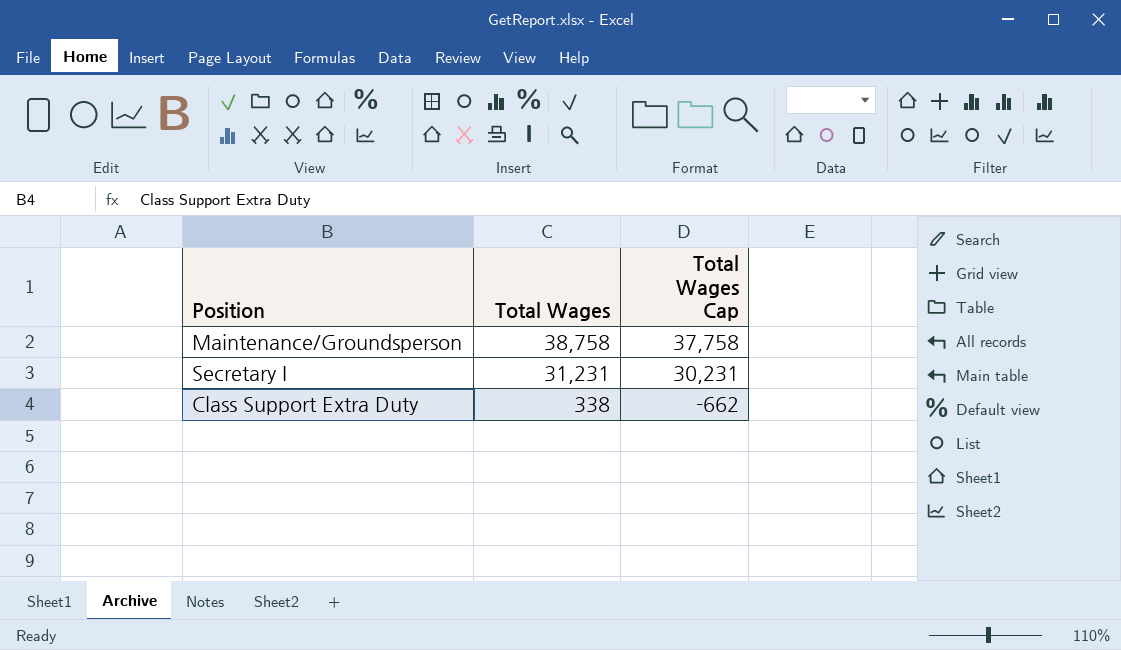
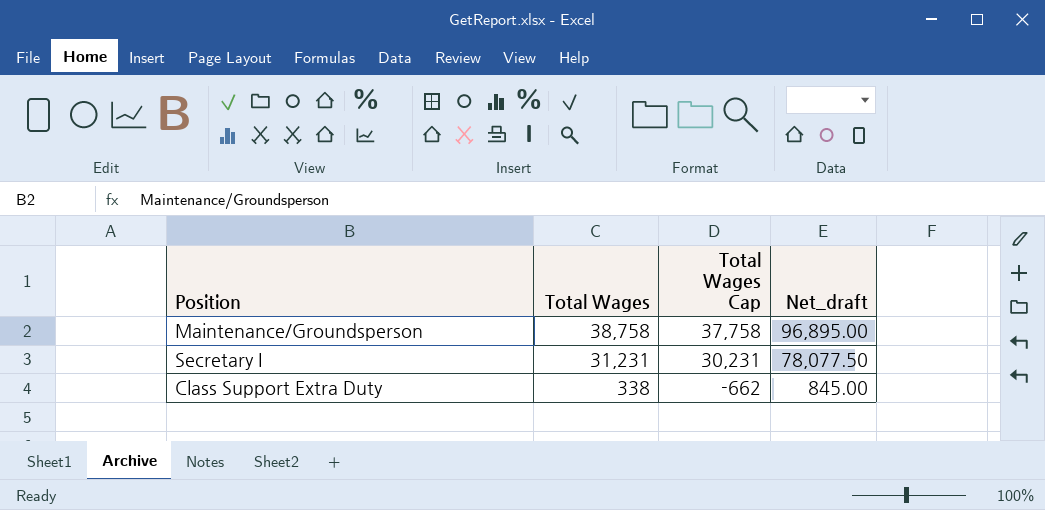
column Net_draft | formula: none -> [Total Wages] * 2.5

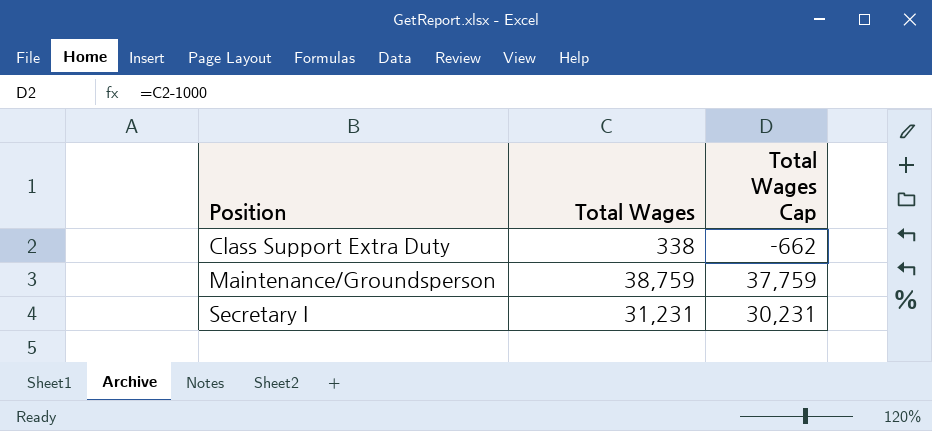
row order: Total Wages descending -> Position ascending
column Net_draft | formula: [Total Wages] * 2.5 -> none
Maintenance/Groundsperson | Total Wages: 38,758 -> 38,759
Maintenance/Groundsperson | Total Wages Cap: 37,758 -> 37,759

